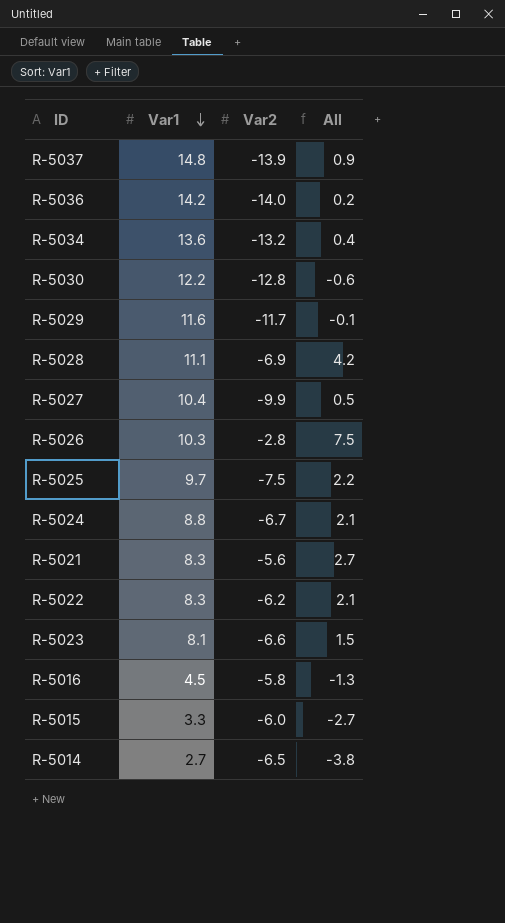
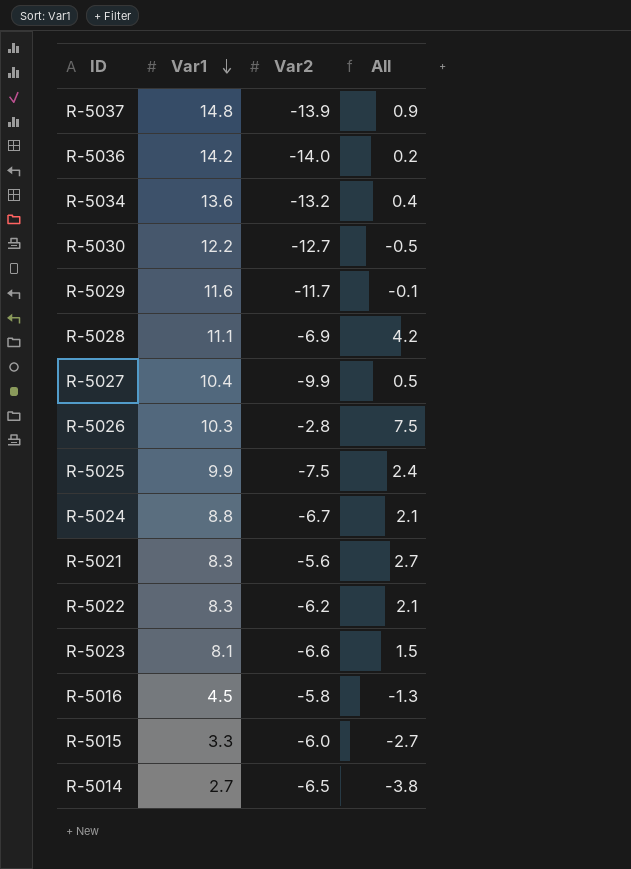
R-5030 | Var2: -12.8 -> -12.7
R-5030 | All: -0.6 -> -0.5
R-5025 | Var1: 9.7 -> 9.9
R-5025 | All: 2.2 -> 2.4

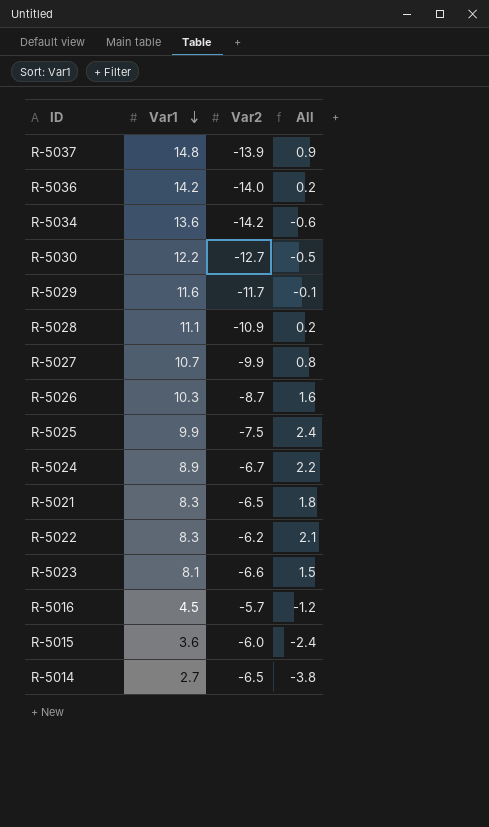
R-5034 | Var2: -13.2 -> -14.2
R-5034 | All: 0.4 -> -0.6
R-5028 | Var2: -6.9 -> -10.9
R-5028 | All: 4.2 -> 0.2
R-5027 | Var1: 10.4 -> 10.7
R-5027 | All: 0.5 -> 0.8
R-5026 | Var2: -2.8 -> -8.7
R-5026 | All: 7.5 -> 1.6
R-5024 | Var1: 8.8 -> 8.9
R-5024 | All: 2.1 -> 2.2
R-5021 | Var2: -5.6 -> -6.5
R-5021 | All: 2.7 -> 1.8
R-5016 | Var2: -5.8 -> -5.7
R-5016 | All: -1.3 -> -1.2
R-5015 | Var1: 3.3 -> 3.6
R-5015 | All: -2.7 -> -2.4

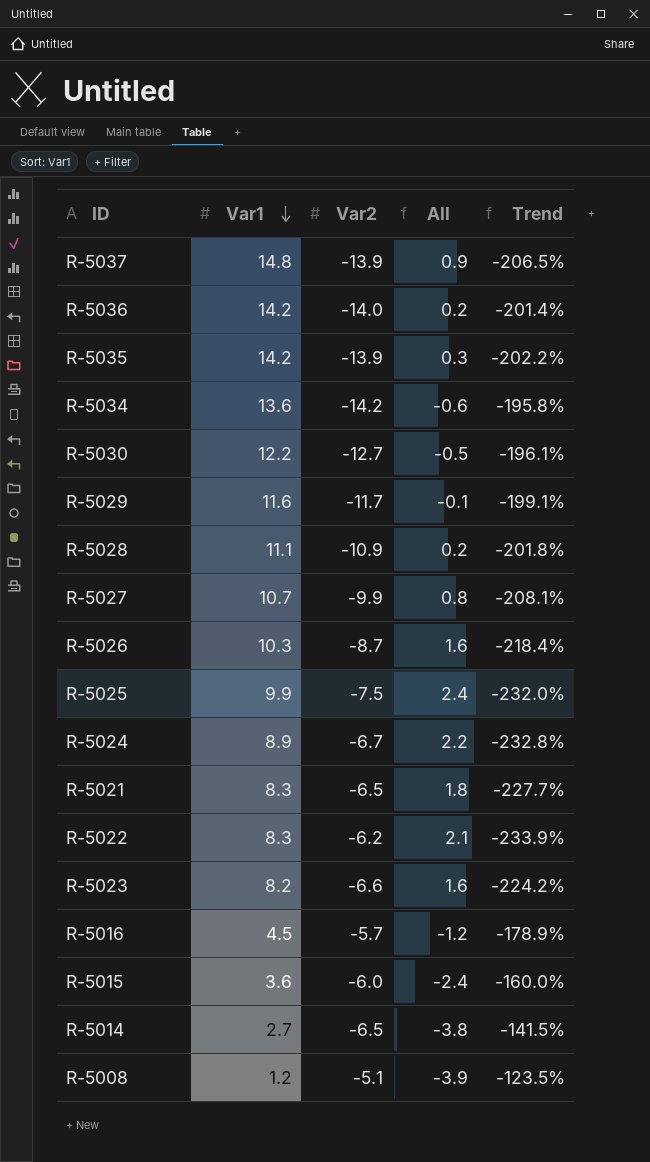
column Trend | formula: none -> ([Var1] - [Var2]) / [Var2]
row R-5035: none -> 14.2 | -13.9 | 0.3 | -202.2%
R-5023 | Var1: 8.1 -> 8.2
R-5023 | All: 1.5 -> 1.6
row R-5008: none -> 1.2 | -5.1 | -3.9 | -123.5%

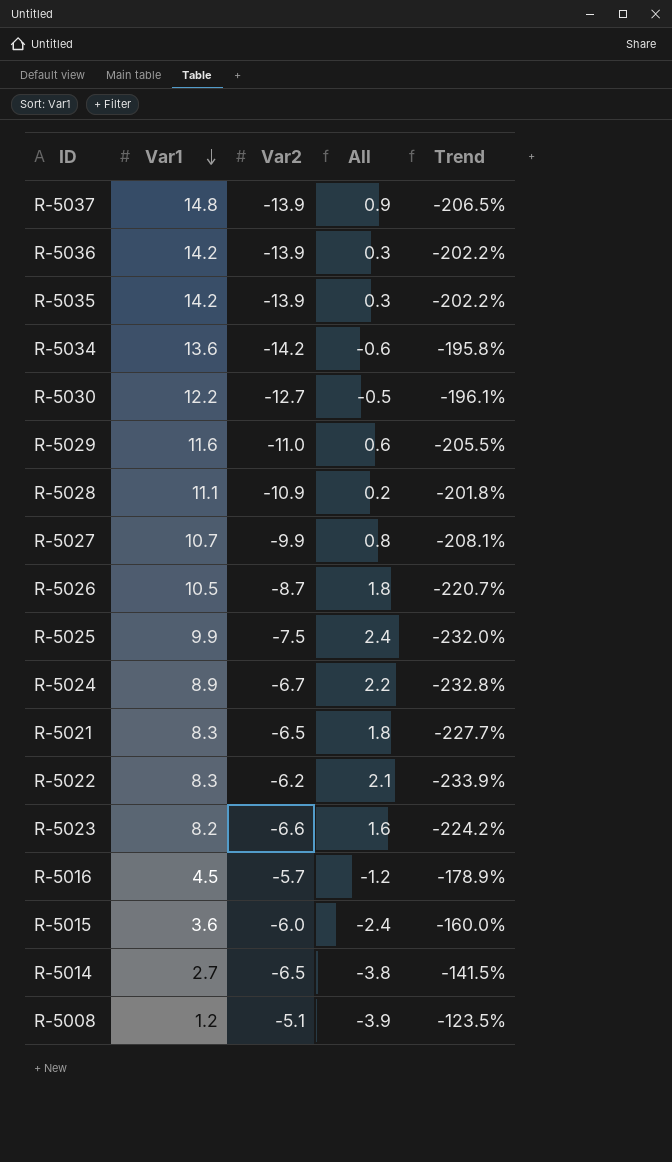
R-5036 | Var2: -14.0 -> -13.9
R-5036 | All: 0.2 -> 0.3
R-5036 | Trend: -201.4% -> -202.2%
R-5029 | Var2: -11.7 -> -11.0
R-5029 | All: -0.1 -> 0.6
R-5029 | Trend: -199.1% -> -205.5%
R-5026 | Var1: 10.3 -> 10.5
R-5026 | All: 1.6 -> 1.8
R-5026 | Trend: -218.4% -> -220.7%

